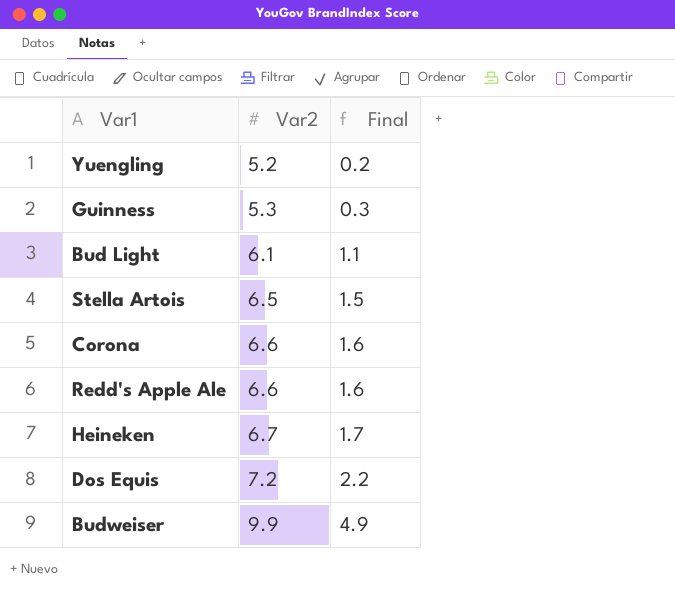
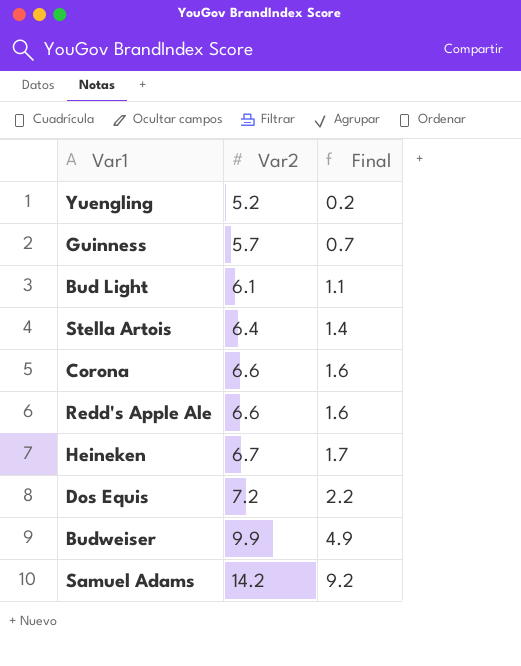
Guinness | Var2: 5.3 -> 5.7
Guinness | Final: 0.3 -> 0.7
Stella Artois | Var2: 6.5 -> 6.4
Stella Artois | Final: 1.5 -> 1.4
row Samuel Adams: none -> 14.2 | 9.2

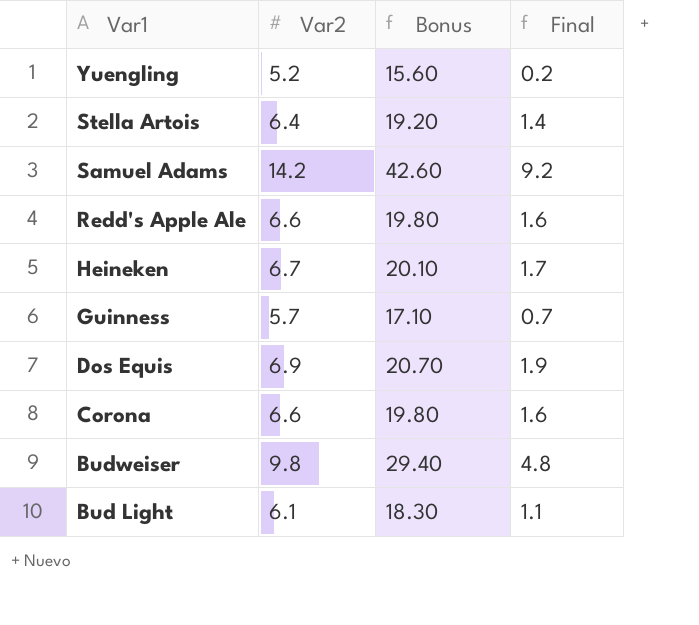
row order: Var2 ascending -> Var1 descending
column Bonus | formula: none -> [Var2] * 3
Dos Equis | Var2: 7.2 -> 6.9
Dos Equis | Final: 2.2 -> 1.9
Budweiser | Var2: 9.9 -> 9.8
Budweiser | Final: 4.9 -> 4.8

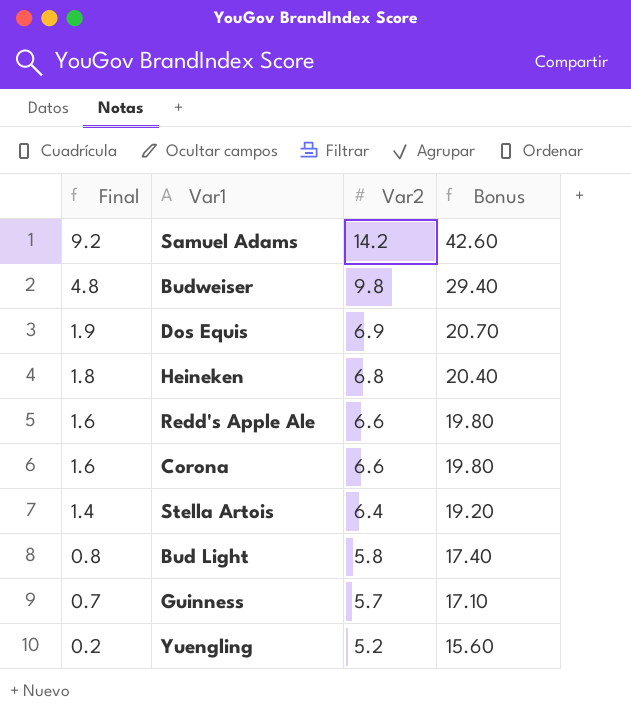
row order: Var1 descending -> Final descending
column Final | position: 4 -> 1
Heineken | Final: 1.7 -> 1.8
Heineken | Var2: 6.7 -> 6.8
Heineken | Bonus: 20.10 -> 20.40
Bud Light | Final: 1.1 -> 0.8
Bud Light | Var2: 6.1 -> 5.8
Bud Light | Bonus: 18.30 -> 17.40

